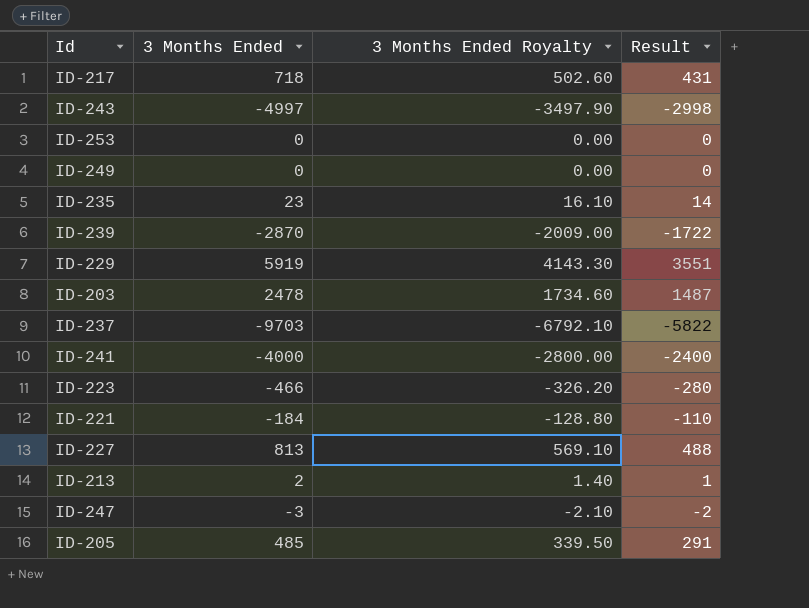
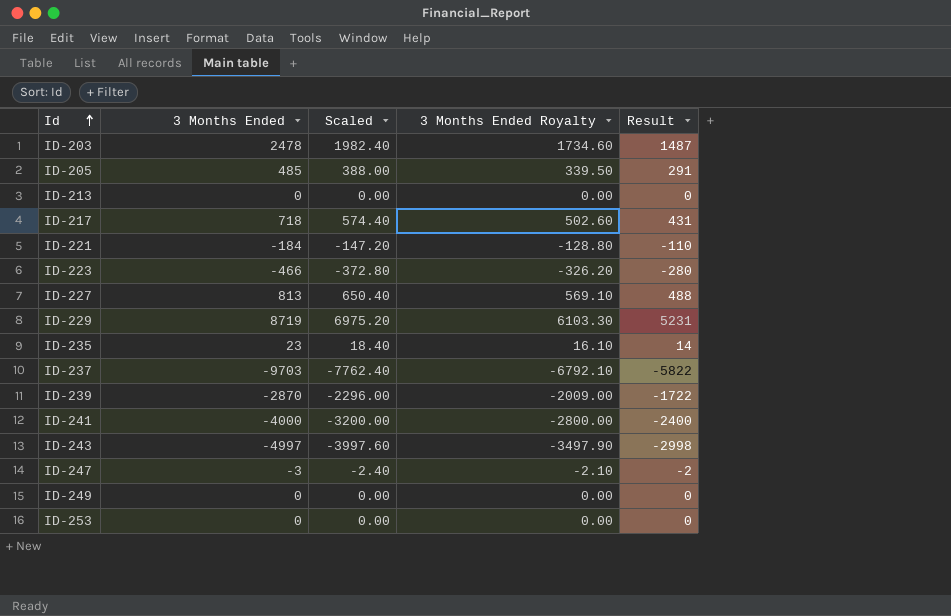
row order: none -> Id ascending
column Scaled | formula: none -> [3 Months Ended] * 0.8
ID-213 | 3 Months Ended: 2 -> 0
ID-213 | 3 Months Ended Royalty: 1.40 -> 0.00
ID-213 | Result: 1 -> 0
ID-229 | 3 Months Ended: 5919 -> 8719
ID-229 | 3 Months Ended Royalty: 4143.30 -> 6103.30
ID-229 | Result: 3551 -> 5231

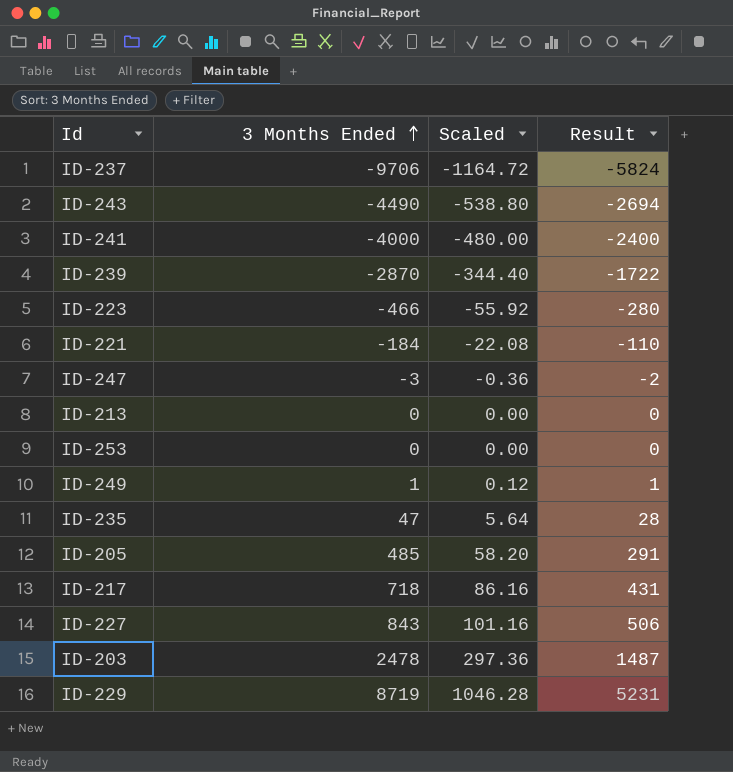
row order: Id ascending -> 3 Months Ended ascending
column 3 Months Ended Royalty | formula: [3 Months Ended] * 0.7 -> none
column Scaled | formula: [3 Months Ended] * 0.8 -> [3 Months Ended] * 0.12
ID-237 | 3 Months Ended: -9703 -> -9706
ID-237 | Result: -5822 -> -5824
ID-243 | 3 Months Ended: -4997 -> -4490
ID-243 | Result: -2998 -> -2694
ID-249 | 3 Months Ended: 0 -> 1
ID-249 | Result: 0 -> 1
ID-235 | 3 Months Ended: 23 -> 47
ID-235 | Result: 14 -> 28
ID-227 | 3 Months Ended: 813 -> 843
ID-227 | Result: 488 -> 506

